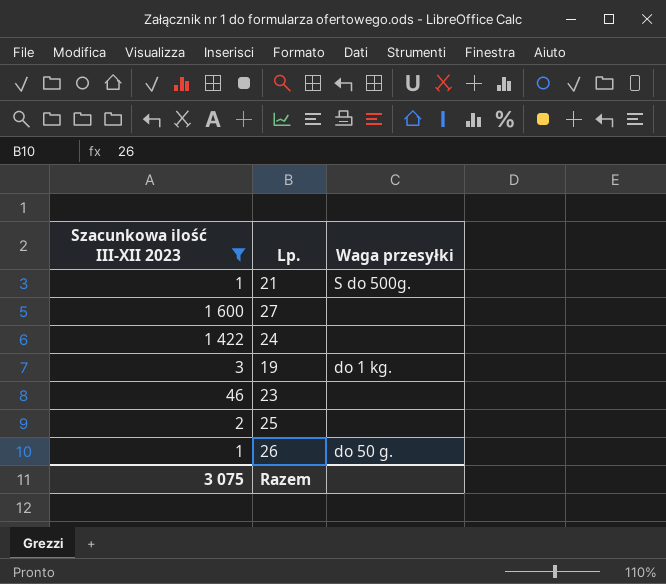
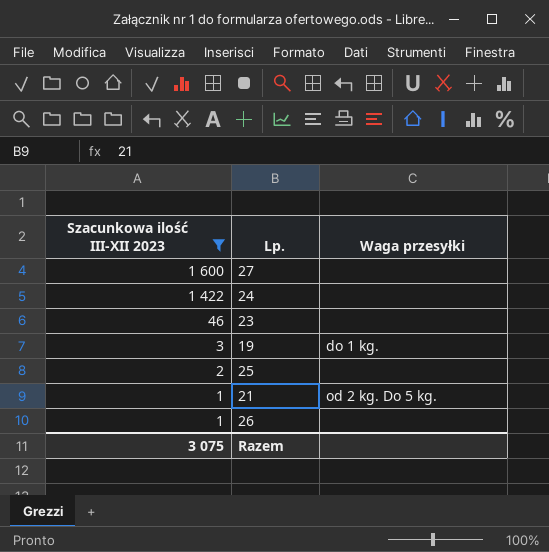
row order: none -> Szacunkowa ilość III-XII 2023 descending
21 | Waga przesyłki: S do 500g. -> od 2 kg. Do 5 kg.
26 | Waga przesyłki: do 50 g. -> none

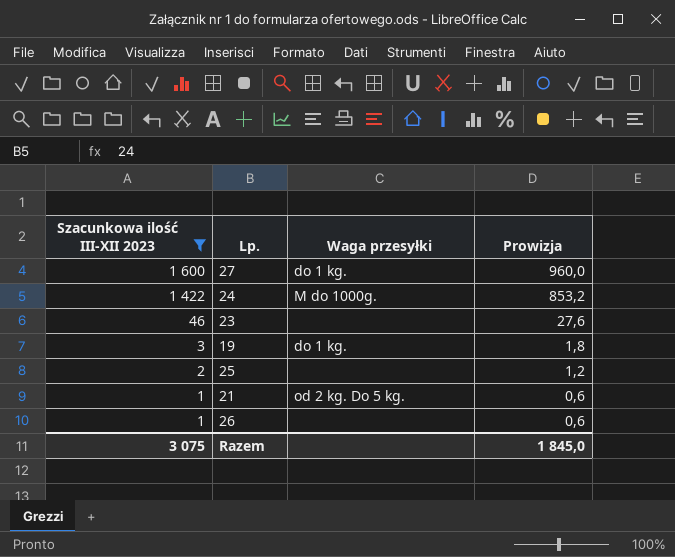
column Prowizja | formula: none -> [Szacunkowa ilość III-XII 2023] * 0,6
27 | Waga przesyłki: none -> do 1 kg.
24 | Waga przesyłki: none -> M do 1000g.

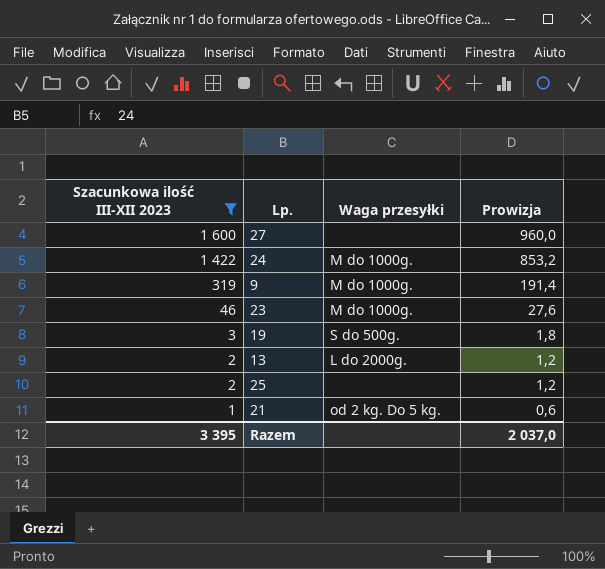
row 26: 1 | none | 0,6 -> none
27 | Waga przesyłki: do 1 kg. -> none
row 9: none -> 319 | M do 1000g. | 191,4
23 | Waga przesyłki: none -> M do 1000g.
19 | Waga przesyłki: do 1 kg. -> S do 500g.
row 13: none -> 2 | L do 2000g. | 1,2
Razem | Szacunkowa ilość III-XII 2023: 3 075 -> 3 395
Razem | Prowizja: 1 845,0 -> 2 037,0

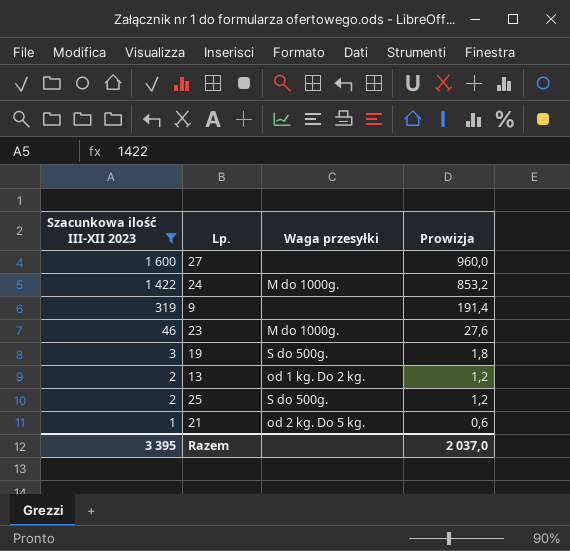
9 | Waga przesyłki: M do 1000g. -> none
13 | Waga przesyłki: L do 2000g. -> od 1 kg. Do 2 kg.
25 | Waga przesyłki: none -> S do 500g.

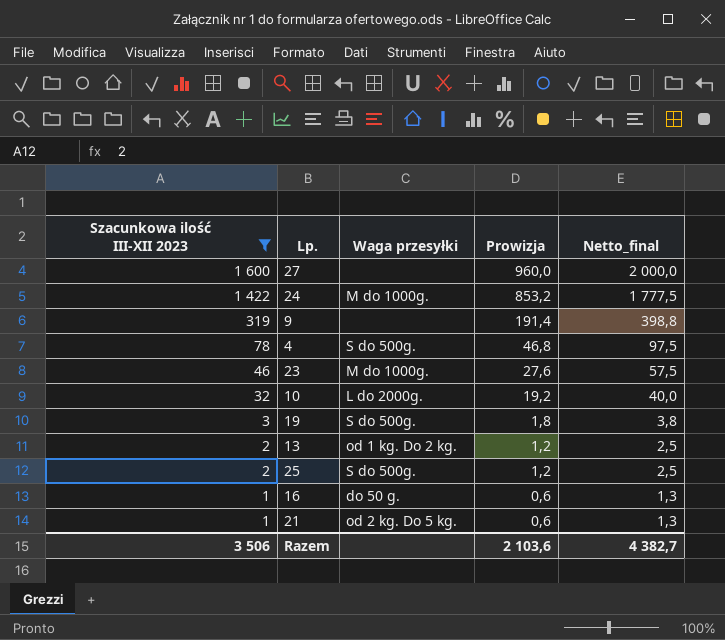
column Netto_final | formula: none -> [Szacunkowa ilość III-XII 2023] * 1,25
row 4: none -> 78 | S do 500g. | 46,8 | 97,5
row 10: none -> 32 | L do 2000g. | 19,2 | 40,0
row 16: none -> 1 | do 50 g. | 0,6 | 1,3
Razem | Szacunkowa ilość III-XII 2023: 3 395 -> 3 506
Razem | Prowizja: 2 037,0 -> 2 103,6

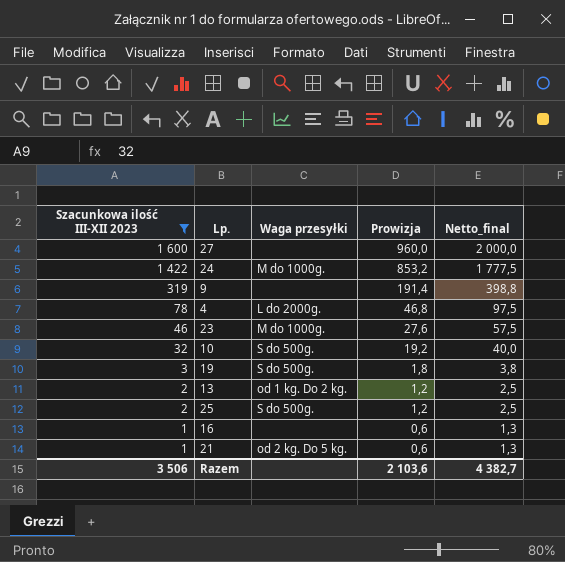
4 | Waga przesyłki: S do 500g. -> L do 2000g.
10 | Waga przesyłki: L do 2000g. -> S do 500g.
16 | Waga przesyłki: do 50 g. -> none

